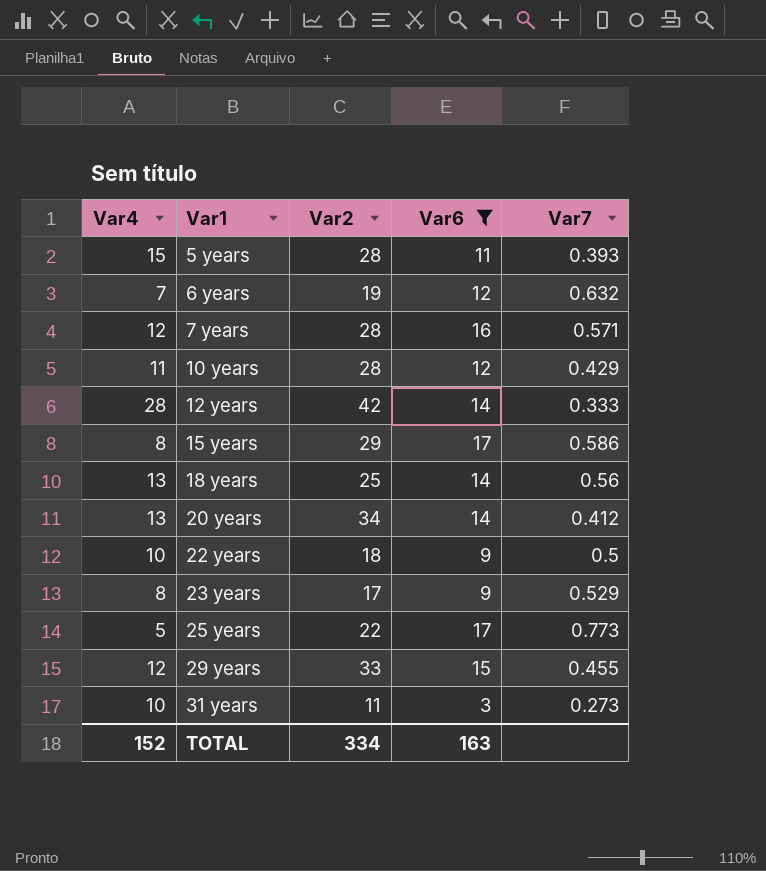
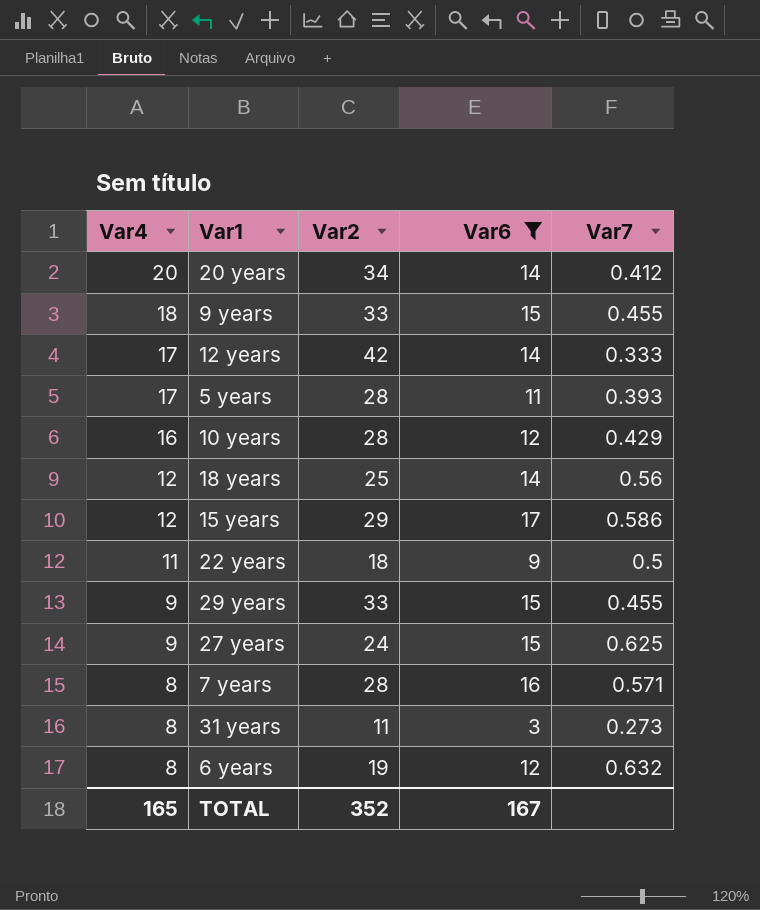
row order: Var1 ascending -> Var4 descending
row 23 years: 8 | 17 | 9 | 0.529 -> none
row 25 years: 5 | 22 | 17 | 0.773 -> none
20 years | Var4: 13 -> 20
row 9 years: none -> 18 | 33 | 15 | 0.455
12 years | Var4: 28 -> 17
5 years | Var4: 15 -> 17
10 years | Var4: 11 -> 16
18 years | Var4: 13 -> 12
15 years | Var4: 8 -> 12
22 years | Var4: 10 -> 11
29 years | Var4: 12 -> 9
row 27 years: none -> 9 | 24 | 15 | 0.625
7 years | Var4: 12 -> 8
31 years | Var4: 10 -> 8
6 years | Var4: 7 -> 8
TOTAL | Var4: 152 -> 165
TOTAL | Var2: 334 -> 352
TOTAL | Var6: 163 -> 167

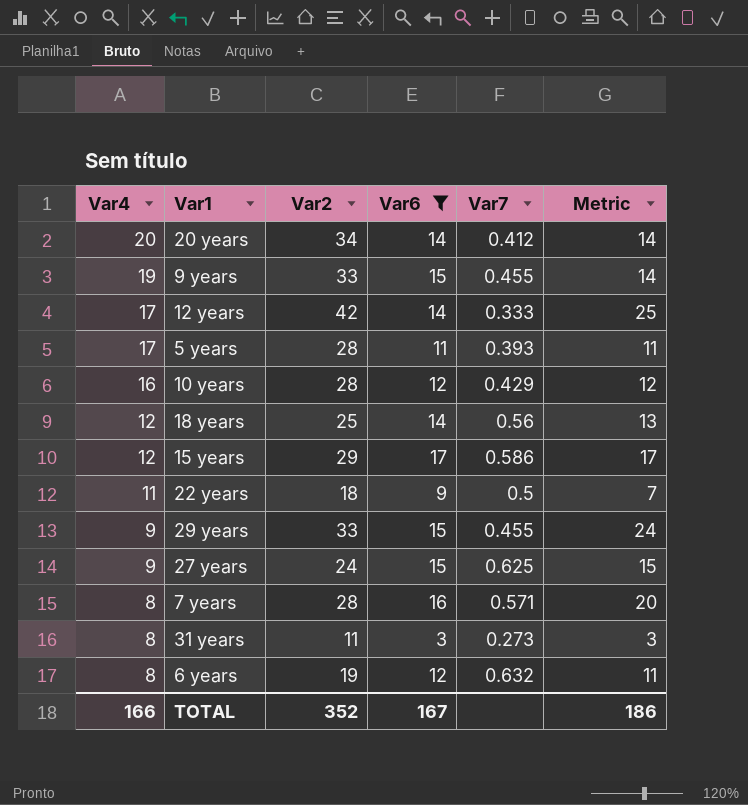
column Metric | formula: none -> [Var2] - [Var4]
9 years | Var4: 18 -> 19
TOTAL | Var4: 165 -> 166

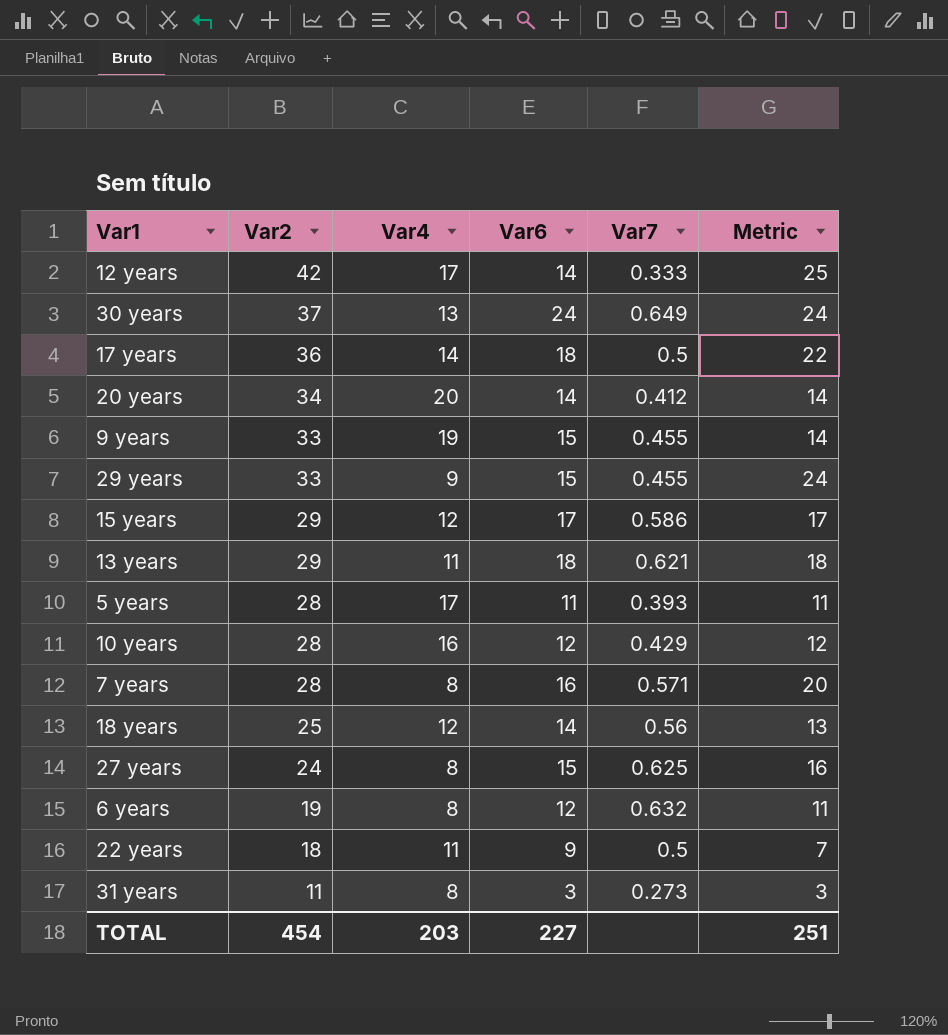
filter: Var6 <= 17 -> none
row order: Var4 descending -> Var2 descending
column Var4 | position: 1 -> 3
27 years | Var4: 9 -> 8
27 years | Metric: 15 -> 16
TOTAL | Var2: 352 -> 454
TOTAL | Var4: 166 -> 203
TOTAL | Var6: 167 -> 227
TOTAL | Metric: 186 -> 251

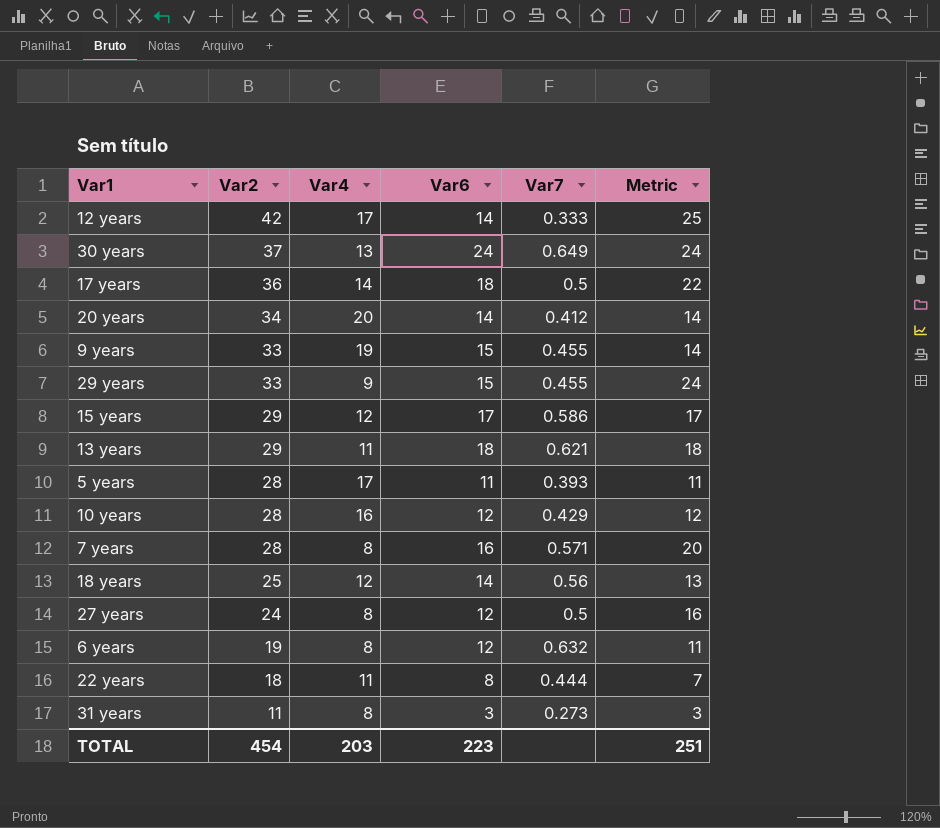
27 years | Var6: 15 -> 12
27 years | Var7: 0.625 -> 0.5
22 years | Var6: 9 -> 8
22 years | Var7: 0.5 -> 0.444
TOTAL | Var6: 227 -> 223

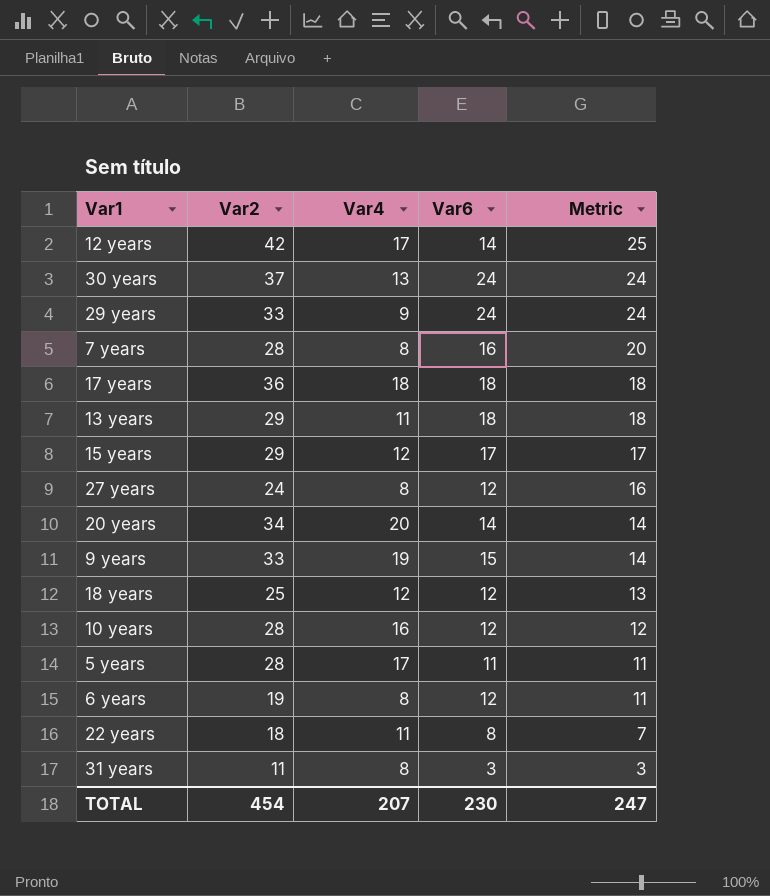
row order: Var2 descending -> Metric descending
column Var7 | formula: [Var6] / [Var2] -> none
29 years | Var6: 15 -> 24
17 years | Var4: 14 -> 18
17 years | Metric: 22 -> 18
18 years | Var6: 14 -> 12
TOTAL | Var4: 203 -> 207
TOTAL | Var6: 223 -> 230
TOTAL | Metric: 251 -> 247

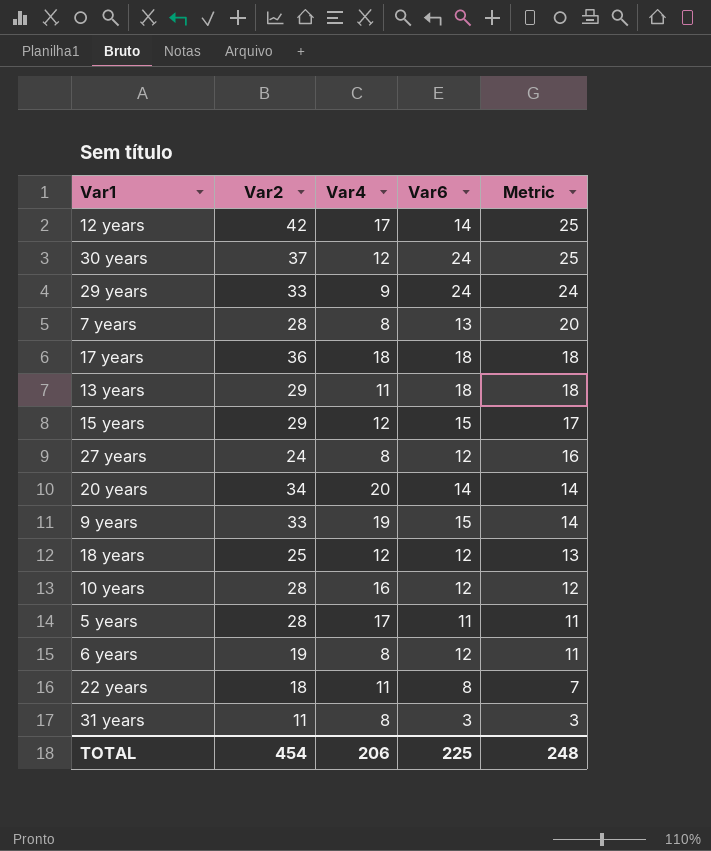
30 years | Var4: 13 -> 12
30 years | Metric: 24 -> 25
7 years | Var6: 16 -> 13
15 years | Var6: 17 -> 15
TOTAL | Var4: 207 -> 206
TOTAL | Var6: 230 -> 225
TOTAL | Metric: 247 -> 248

